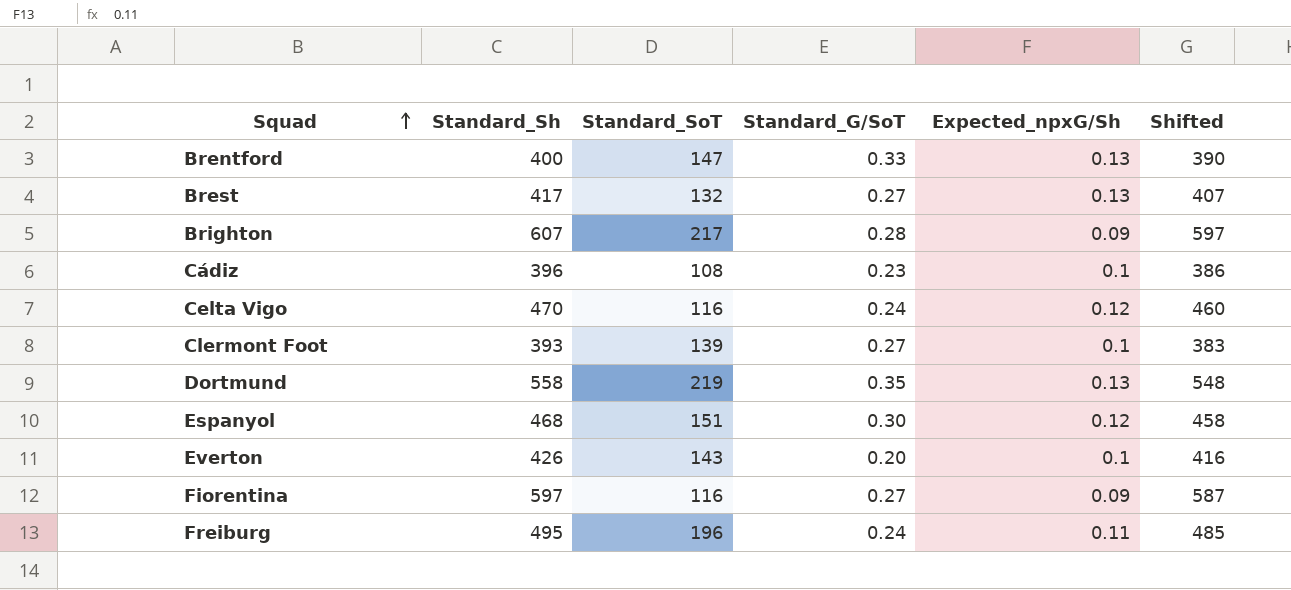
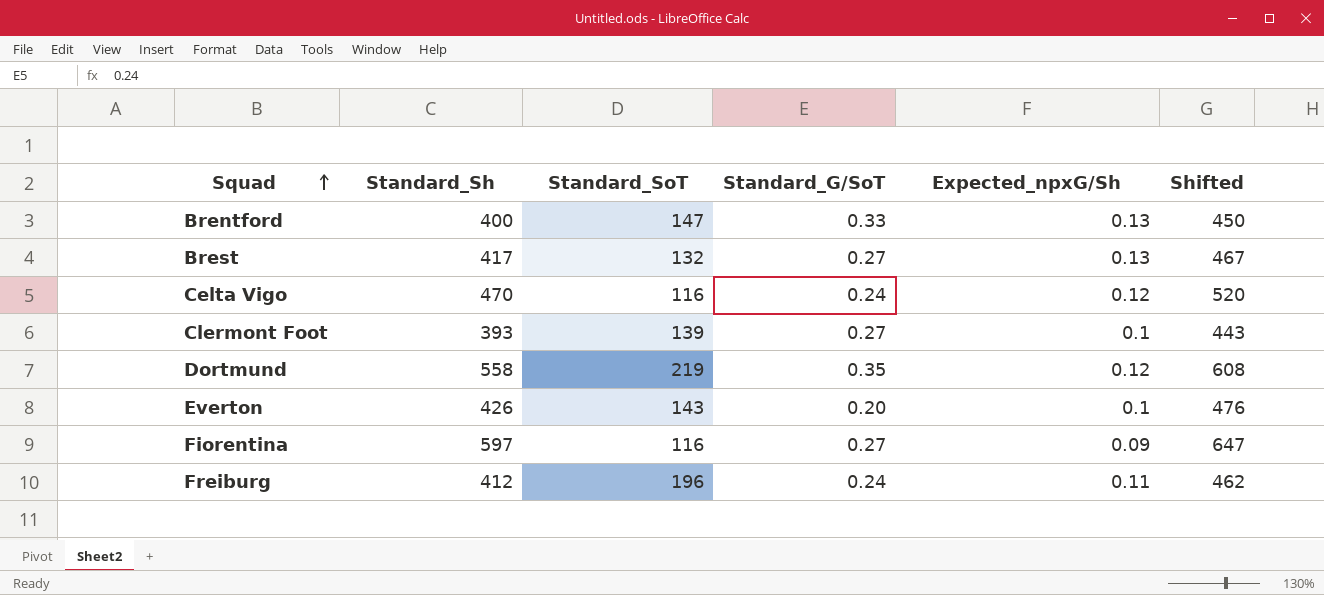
column Shifted | formula: [Standard_Sh] - 10 -> [Standard_Sh] + 50
row Brighton: 607 | 217 | 0.28 | 0.09 | 597 -> none
row Cádiz: 396 | 108 | 0.23 | 0.1 | 386 -> none
row Espanyol: 468 | 151 | 0.30 | 0.12 | 458 -> none
Dortmund | Expected_npxG/Sh: 0.13 -> 0.12
Freiburg | Standard_Sh: 495 -> 412

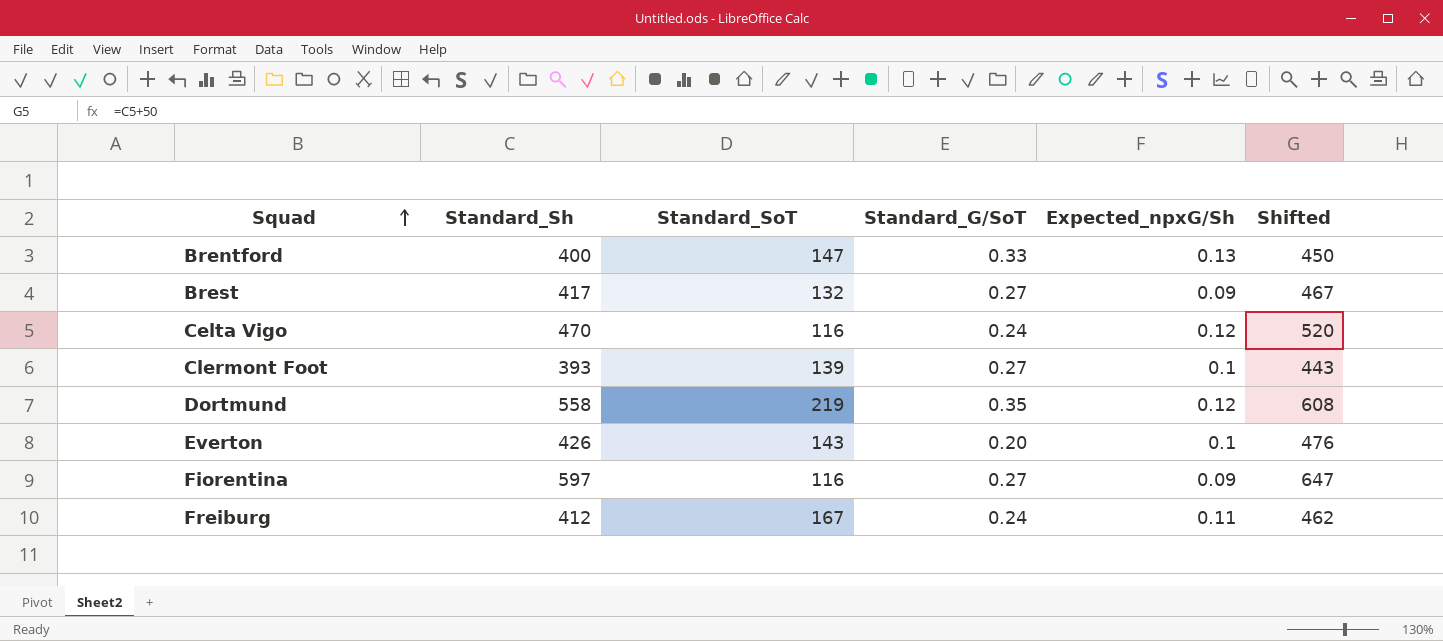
Brest | Expected_npxG/Sh: 0.13 -> 0.09
Freiburg | Standard_SoT: 196 -> 167

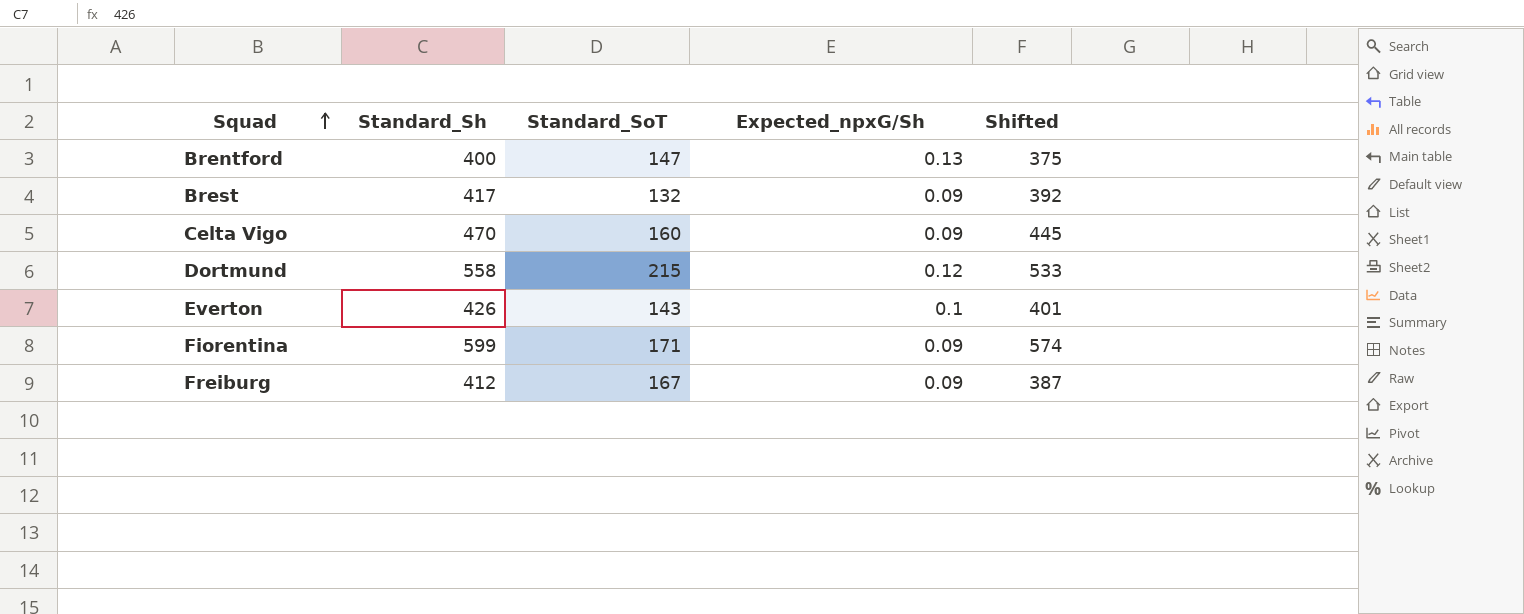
column Standard_G/SoT | position: 4 -> none
column Shifted | formula: [Standard_Sh] + 50 -> [Standard_Sh] - 25
row Clermont Foot: 393 | 139 | 0.27 | 0.1 | 443 -> none
Celta Vigo | Standard_SoT: 116 -> 160
Celta Vigo | Expected_npxG/Sh: 0.12 -> 0.09
Dortmund | Standard_SoT: 219 -> 215
Fiorentina | Standard_Sh: 597 -> 599
Fiorentina | Standard_SoT: 116 -> 171
Freiburg | Expected_npxG/Sh: 0.11 -> 0.09

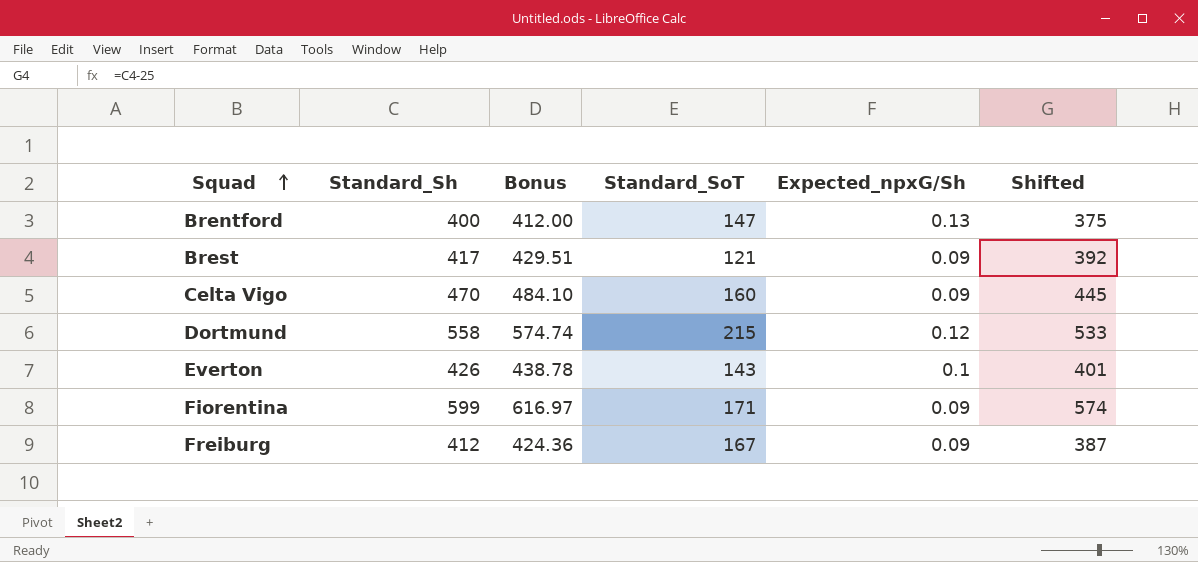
column Bonus | formula: none -> [Standard_Sh] * 1.03
Brest | Standard_SoT: 132 -> 121

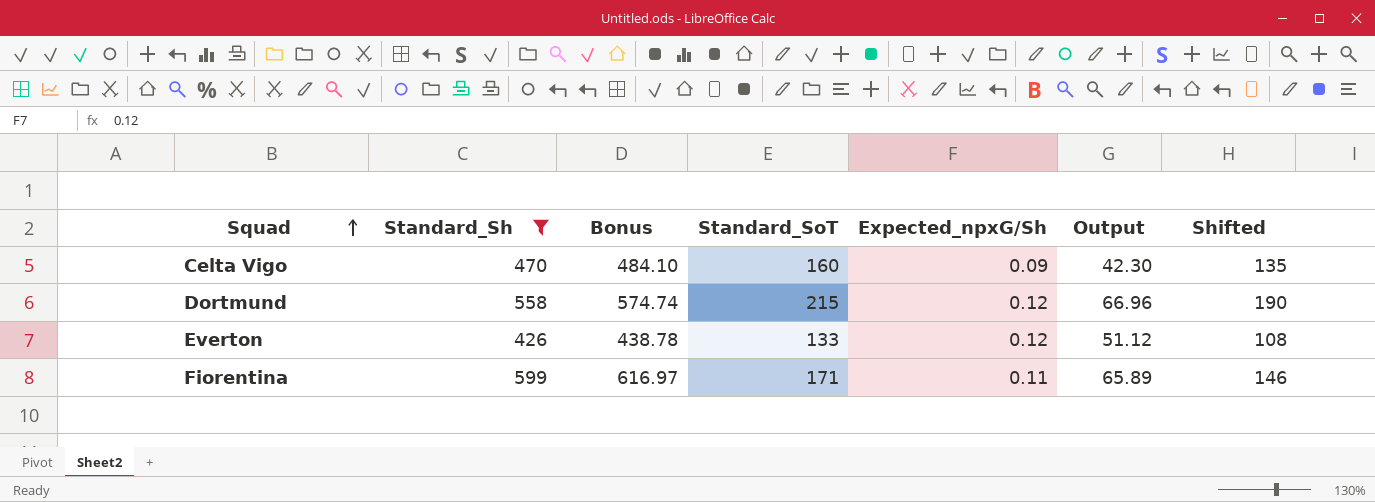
filter: none -> Standard_Sh >= 426
column Output | formula: none -> [Standard_Sh] * [Expected_npxG/Sh]
column Shifted | formula: [Standard_Sh] - 25 -> [Standard_SoT] - 25
Everton | Standard_SoT: 143 -> 133
Everton | Expected_npxG/Sh: 0.1 -> 0.12
Fiorentina | Expected_npxG/Sh: 0.09 -> 0.11

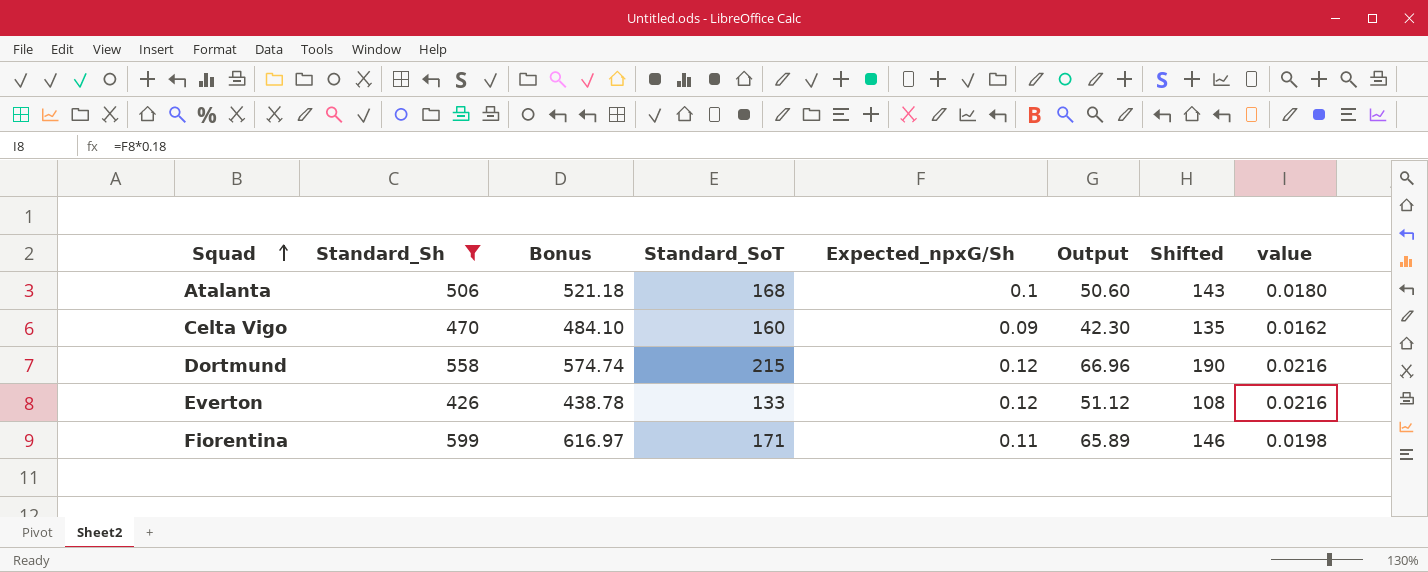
column value | formula: none -> [Expected_npxG/Sh] * 0.18
row Atalanta: none -> 506 | 521.18 | 168 | 0.1 | 50.60 | 143 | 0.0180

